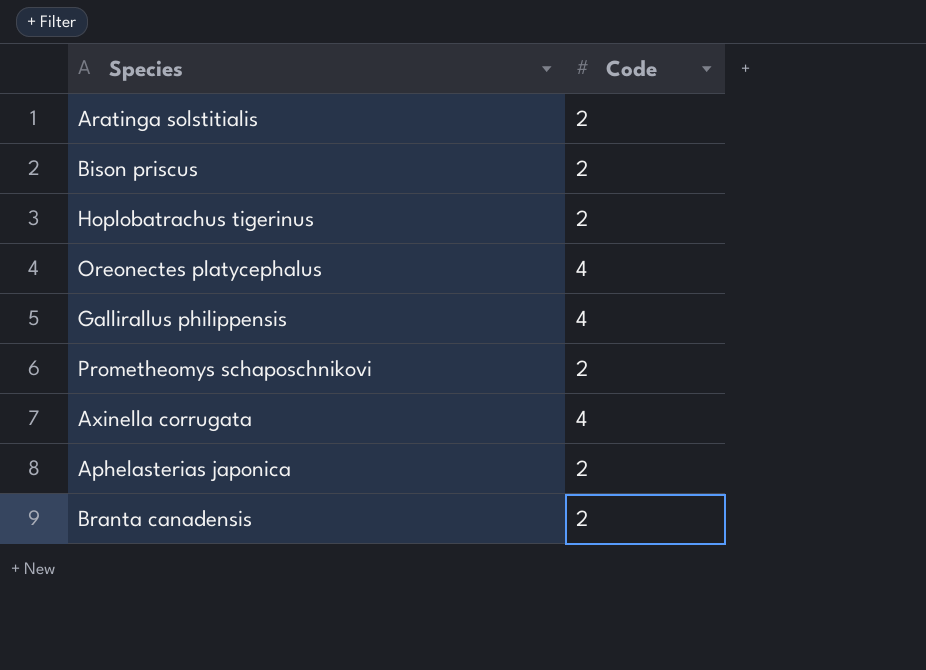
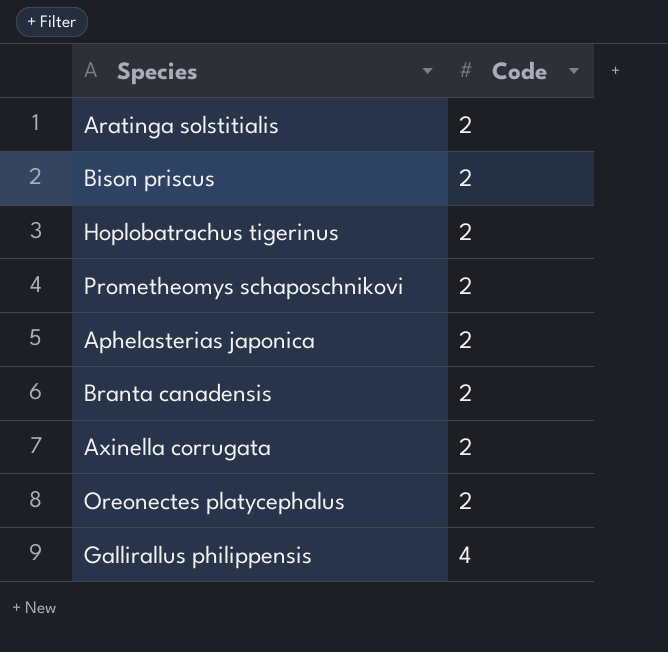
row order: none -> Code ascending
Axinella corrugata | Code: 4 -> 2
Oreonectes platycephalus | Code: 4 -> 2

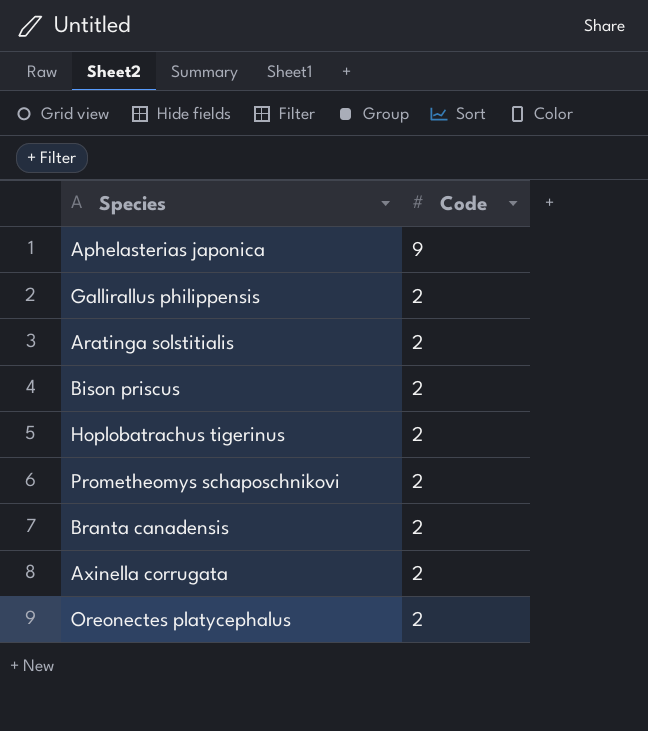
row order: Code ascending -> Code descending
Aphelasterias japonica | Code: 2 -> 9
Gallirallus philippensis | Code: 4 -> 2

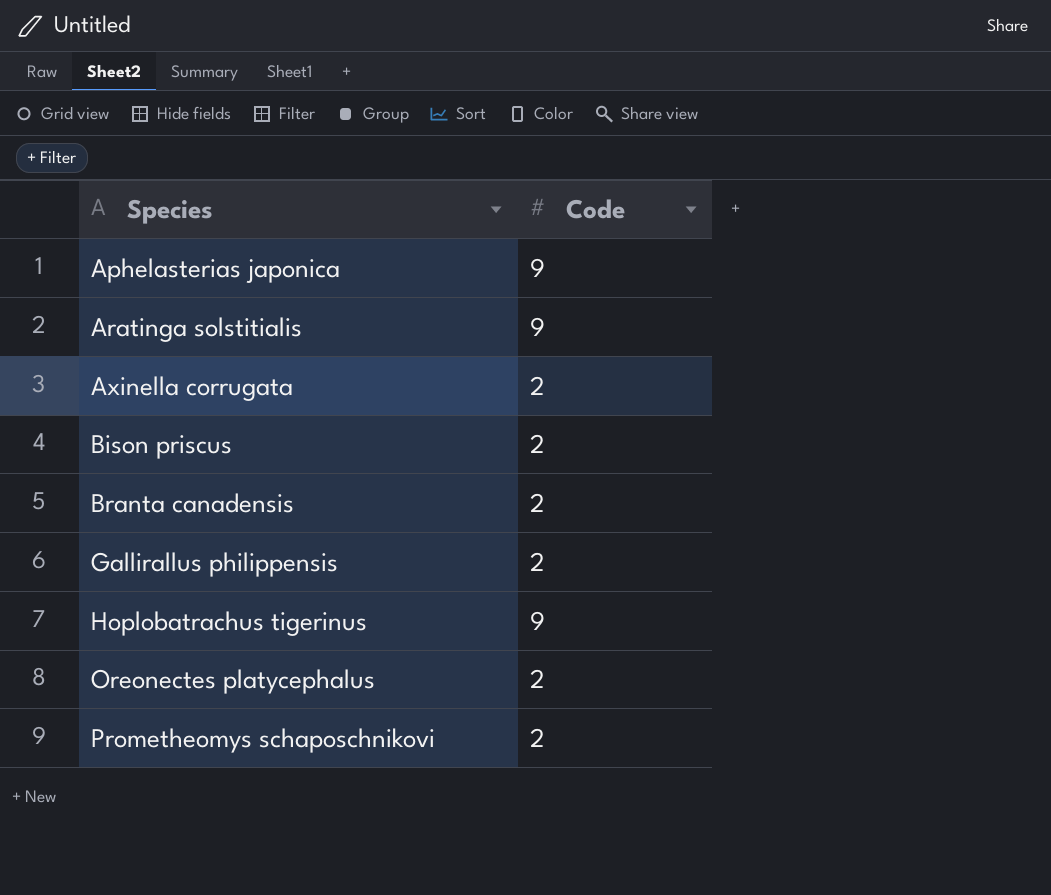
row order: Code descending -> Species ascending
Aratinga solstitialis | Code: 2 -> 9
Hoplobatrachus tigerinus | Code: 2 -> 9

